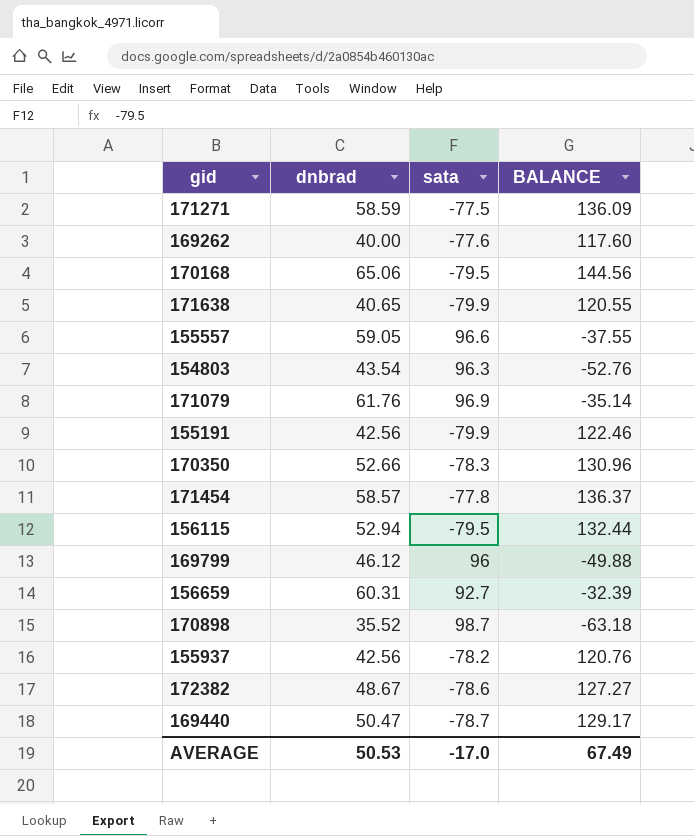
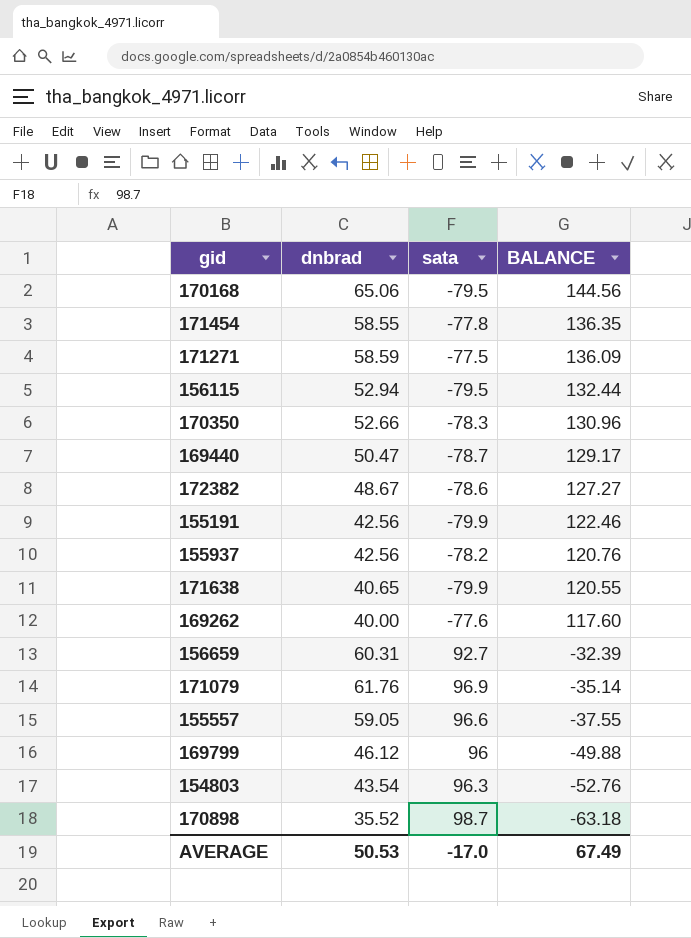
row order: none -> BALANCE descending
171454 | dnbrad: 58.57 -> 58.55
171454 | BALANCE: 136.37 -> 136.35

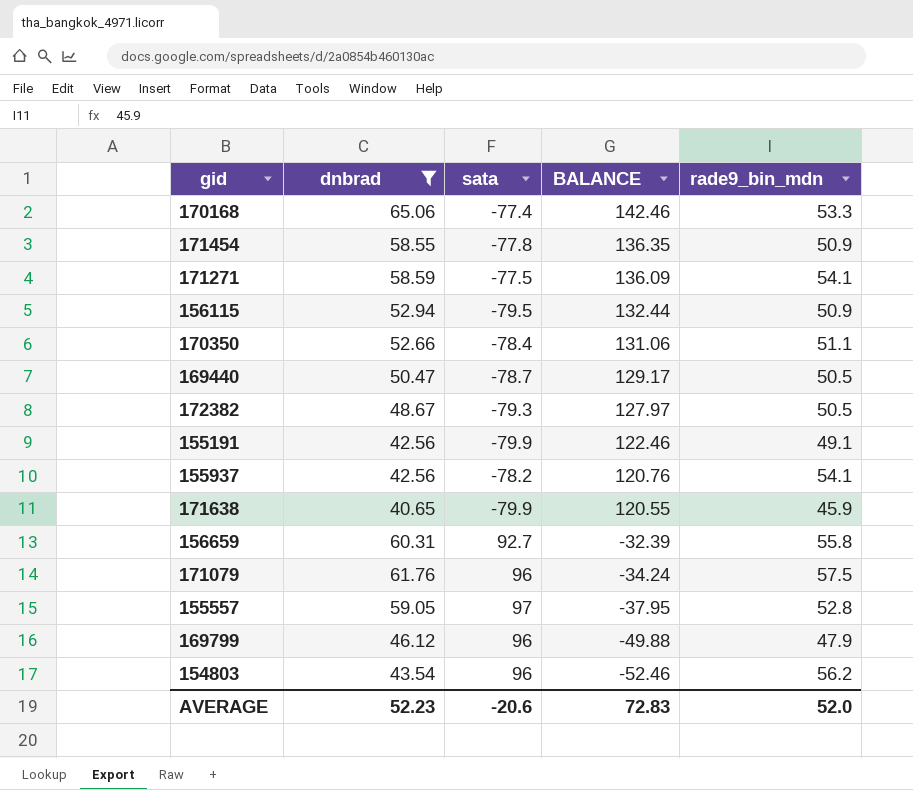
filter: none -> dnbrad >= 40.65
column rade9_bin_mdn | position: none -> 5
170168 | sata: -79.5 -> -77.4
170168 | BALANCE: 144.56 -> 142.46
170350 | sata: -78.3 -> -78.4
170350 | BALANCE: 130.96 -> 131.06
172382 | sata: -78.6 -> -79.3
172382 | BALANCE: 127.27 -> 127.97
171079 | sata: 96.9 -> 96
171079 | BALANCE: -35.14 -> -34.24
155557 | sata: 96.6 -> 97
155557 | BALANCE: -37.55 -> -37.95
154803 | sata: 96.3 -> 96
154803 | BALANCE: -52.76 -> -52.46
AVERAGE | dnbrad: 50.53 -> 52.23
AVERAGE | sata: -17.0 -> -20.6
AVERAGE | BALANCE: 67.49 -> 72.83

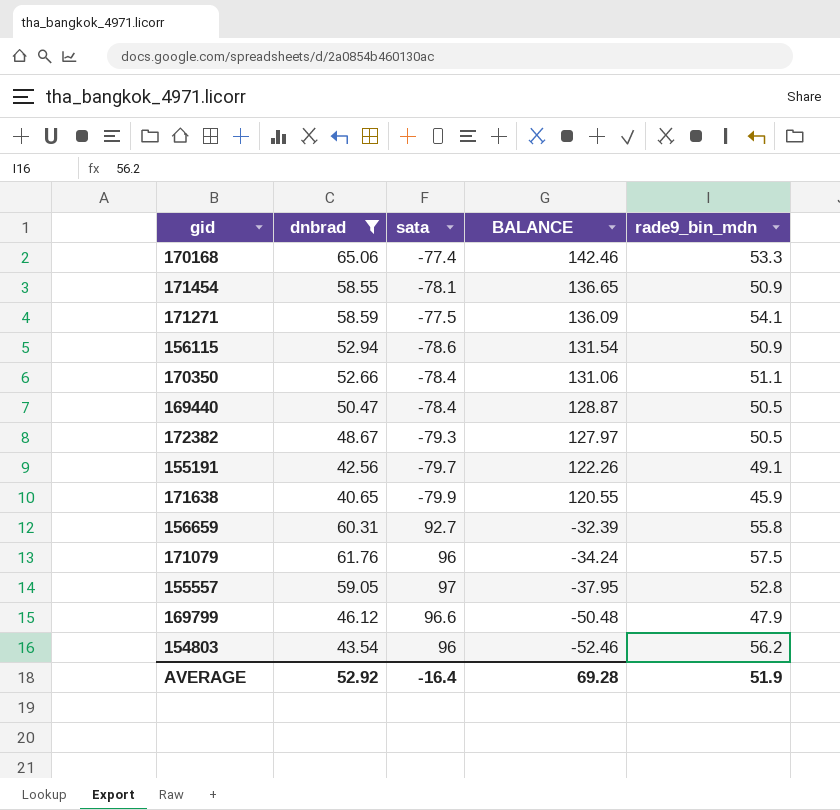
row 155937: 42.56 | -78.2 | 120.76 | 54.1 -> none
171454 | sata: -77.8 -> -78.1
171454 | BALANCE: 136.35 -> 136.65
156115 | sata: -79.5 -> -78.6
156115 | BALANCE: 132.44 -> 131.54
169440 | sata: -78.7 -> -78.4
169440 | BALANCE: 129.17 -> 128.87
155191 | sata: -79.9 -> -79.7
155191 | BALANCE: 122.46 -> 122.26
169799 | sata: 96 -> 96.6
169799 | BALANCE: -49.88 -> -50.48
AVERAGE | dnbrad: 52.23 -> 52.92
AVERAGE | sata: -20.6 -> -16.4
AVERAGE | BALANCE: 72.83 -> 69.28
AVERAGE | rade9_bin_mdn: 52.0 -> 51.9

